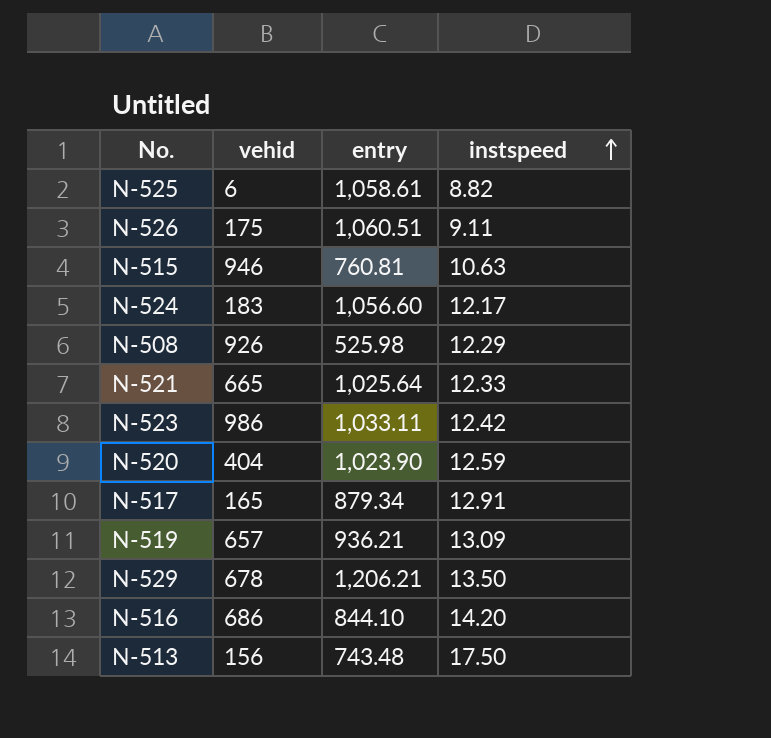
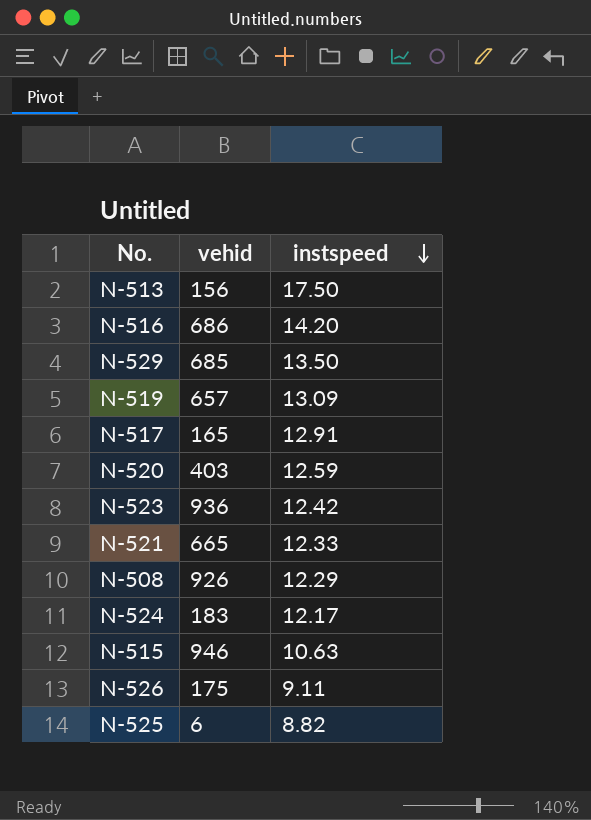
row order: instspeed ascending -> instspeed descending
column entry | position: 3 -> none
N-529 | vehid: 678 -> 685
N-520 | vehid: 404 -> 403
N-523 | vehid: 986 -> 936

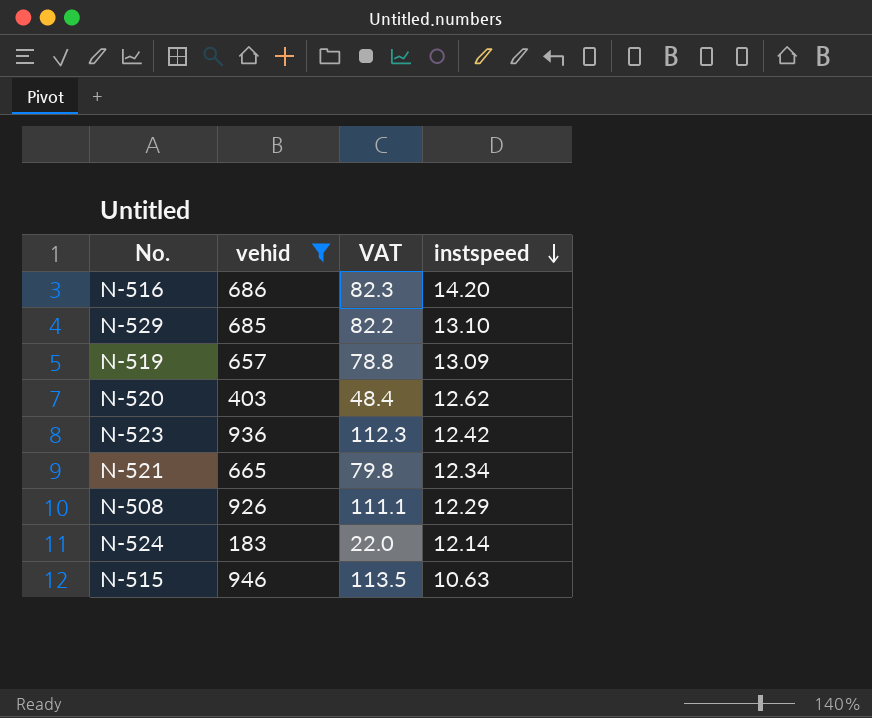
filter: none -> vehid >= 183
column VAT | formula: none -> [vehid] * 0.12
N-529 | instspeed: 13.50 -> 13.10
N-520 | instspeed: 12.59 -> 12.62
N-521 | instspeed: 12.33 -> 12.34
N-524 | instspeed: 12.17 -> 12.14

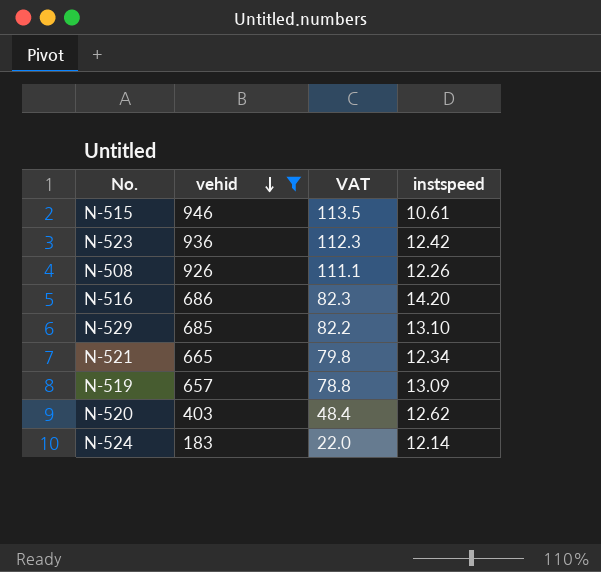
row order: instspeed descending -> vehid descending
N-515 | instspeed: 10.63 -> 10.61
N-508 | instspeed: 12.29 -> 12.26

